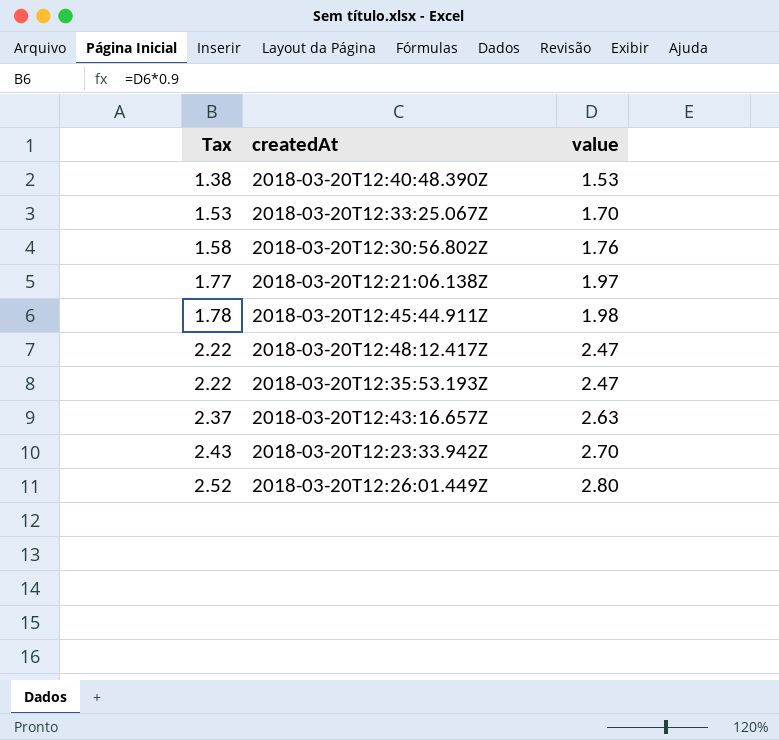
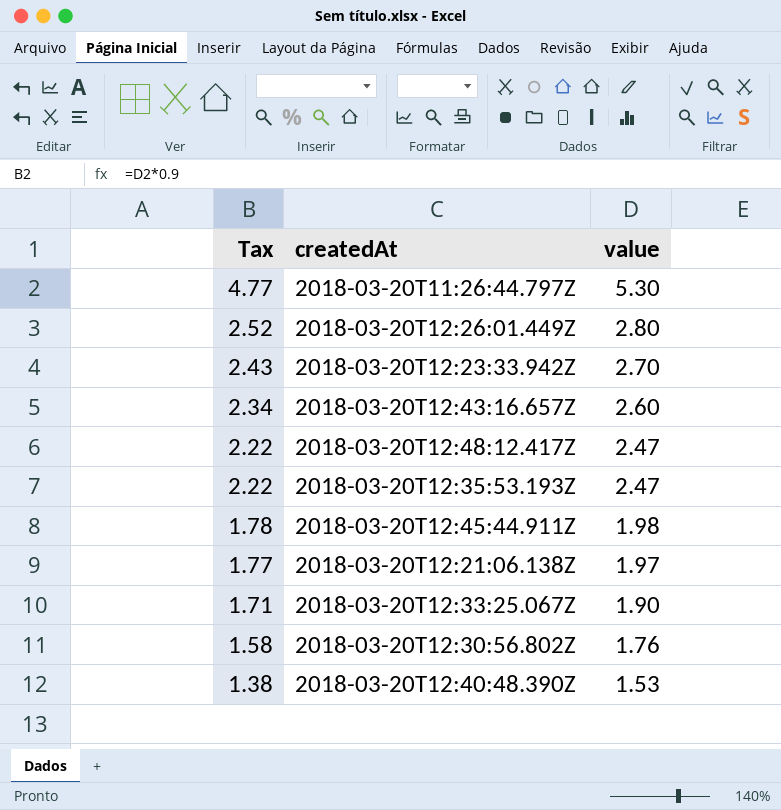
row order: Tax ascending -> Tax descending
row 2018-03-20T11:26:44.797Z: none -> 4.77 | 5.30
2018-03-20T12:43:16.657Z | Tax: 2.37 -> 2.34
2018-03-20T12:43:16.657Z | value: 2.63 -> 2.60
2018-03-20T12:33:25.067Z | Tax: 1.53 -> 1.71
2018-03-20T12:33:25.067Z | value: 1.70 -> 1.90

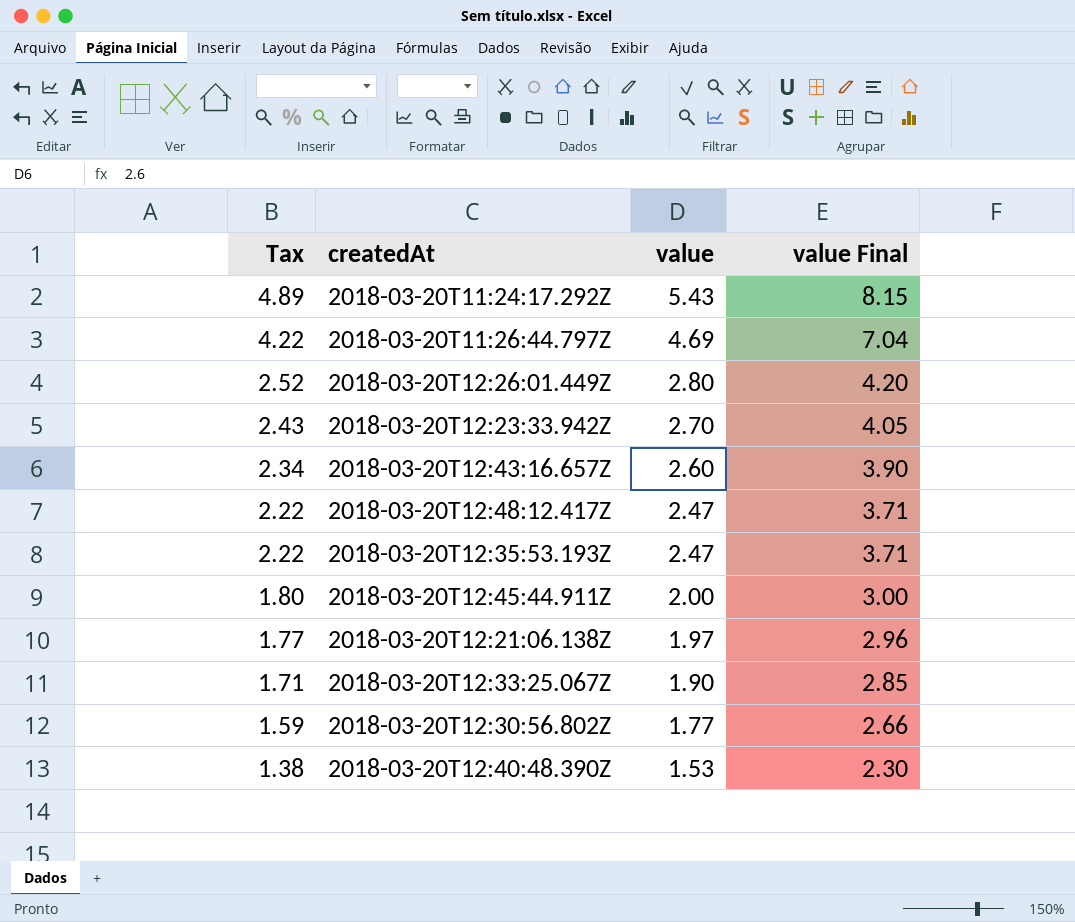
column value Final | formula: none -> [value] * 1.5
row 2018-03-20T11:24:17.292Z: none -> 4.89 | 5.43 | 8.15
2018-03-20T11:26:44.797Z | Tax: 4.77 -> 4.22
2018-03-20T11:26:44.797Z | value: 5.30 -> 4.69
2018-03-20T12:45:44.911Z | Tax: 1.78 -> 1.80
2018-03-20T12:45:44.911Z | value: 1.98 -> 2.00
2018-03-20T12:30:56.802Z | Tax: 1.58 -> 1.59
2018-03-20T12:30:56.802Z | value: 1.76 -> 1.77

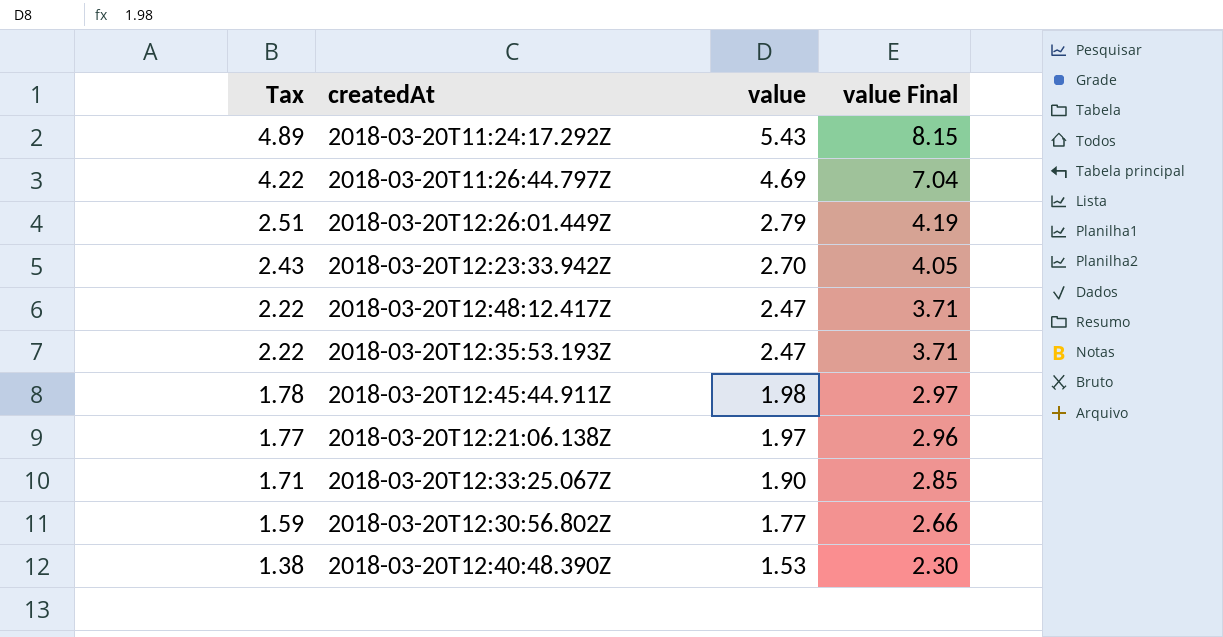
row 2018-03-20T12:43:16.657Z: 2.34 | 2.60 | 3.90 -> none
2018-03-20T12:26:01.449Z | Tax: 2.52 -> 2.51
2018-03-20T12:26:01.449Z | value: 2.80 -> 2.79
2018-03-20T12:26:01.449Z | value Final: 4.20 -> 4.19
2018-03-20T12:45:44.911Z | Tax: 1.80 -> 1.78
2018-03-20T12:45:44.911Z | value: 2.00 -> 1.98
2018-03-20T12:45:44.911Z | value Final: 3.00 -> 2.97

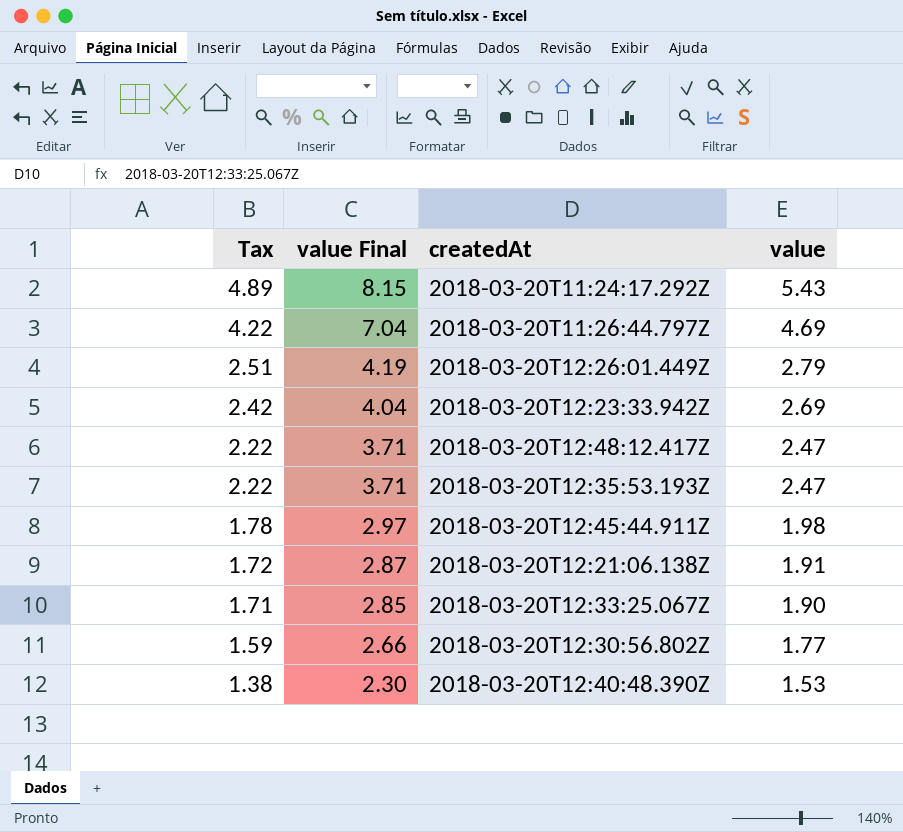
column value Final | position: 4 -> 2
2018-03-20T12:23:33.942Z | Tax: 2.43 -> 2.42
2018-03-20T12:23:33.942Z | value Final: 4.05 -> 4.04
2018-03-20T12:23:33.942Z | value: 2.70 -> 2.69
2018-03-20T12:21:06.138Z | Tax: 1.77 -> 1.72
2018-03-20T12:21:06.138Z | value Final: 2.96 -> 2.87
2018-03-20T12:21:06.138Z | value: 1.97 -> 1.91

